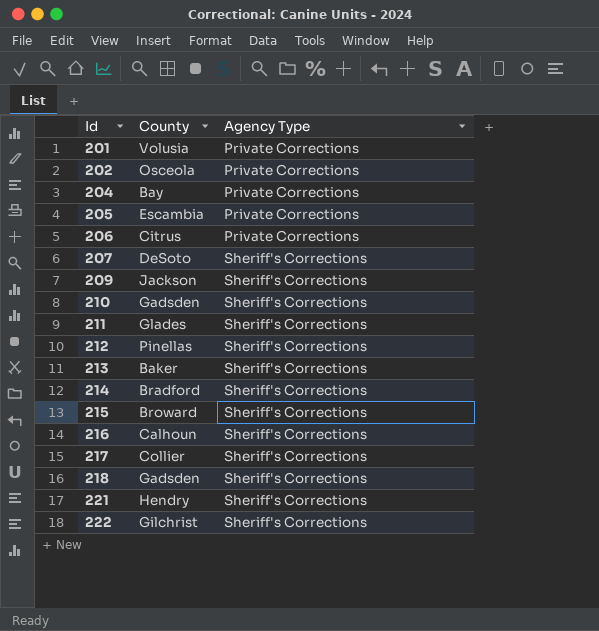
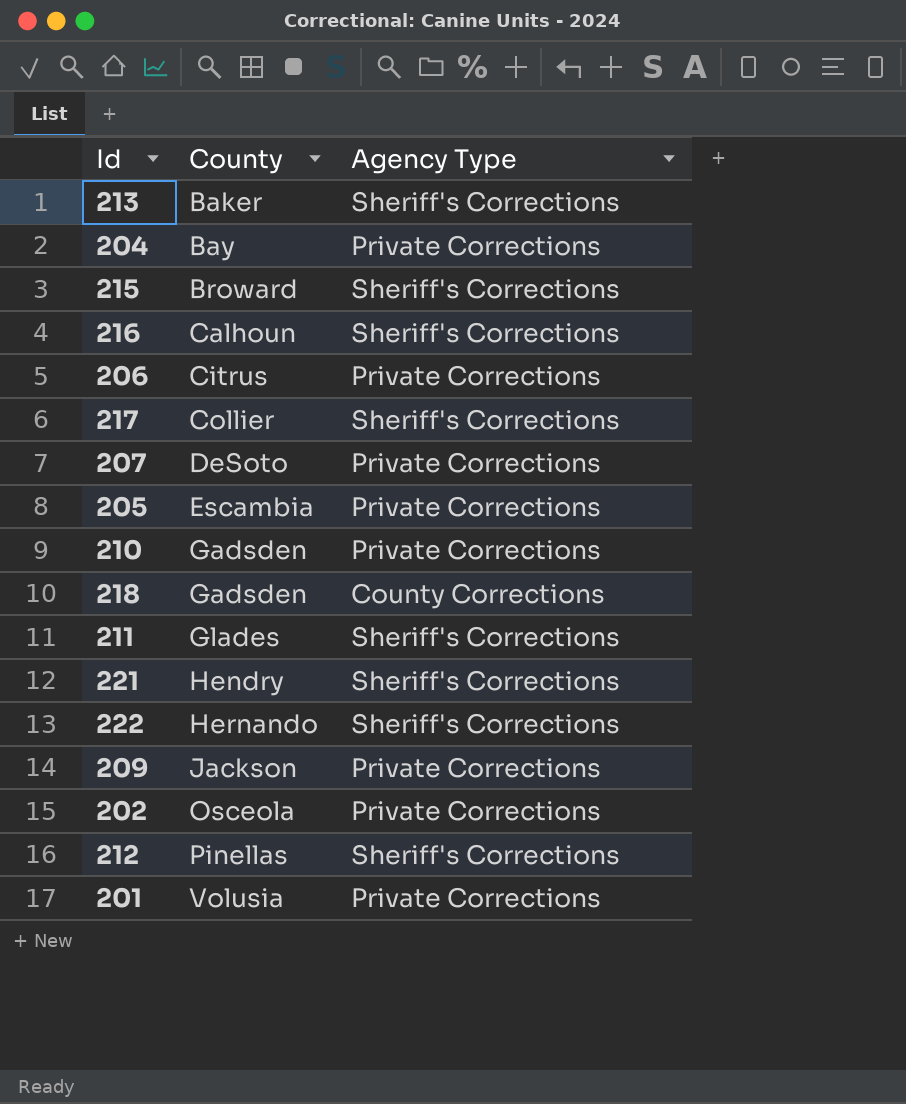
row order: Id ascending -> County ascending
row 214: Bradford | Sheriff's Corrections -> none
207 | Agency Type: Sheriff's Corrections -> Private Corrections
210 | Agency Type: Sheriff's Corrections -> Private Corrections
218 | Agency Type: Sheriff's Corrections -> County Corrections
222 | County: Gilchrist -> Hernando
209 | Agency Type: Sheriff's Corrections -> Private Corrections

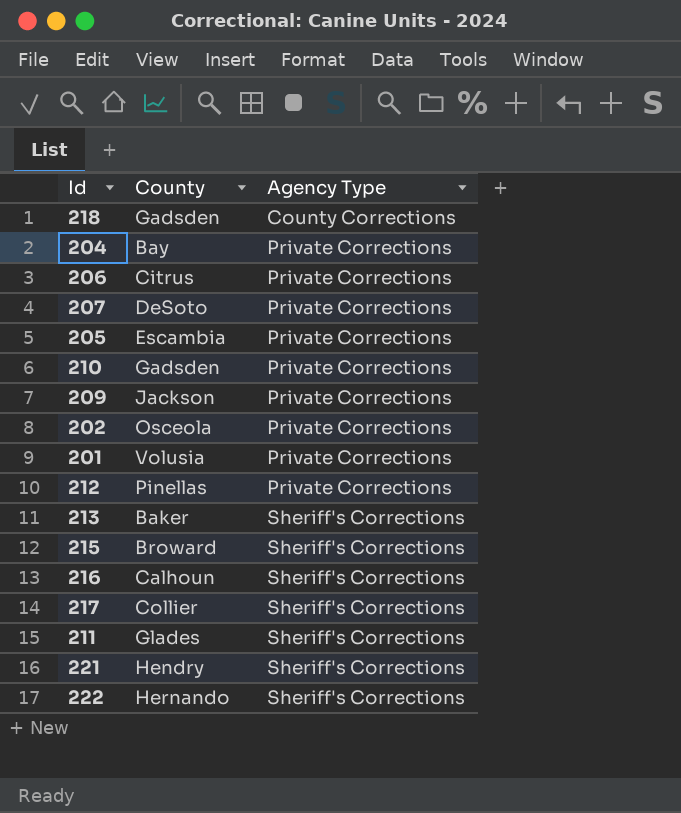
row order: County ascending -> Agency Type ascending
212 | Agency Type: Sheriff's Corrections -> Private Corrections

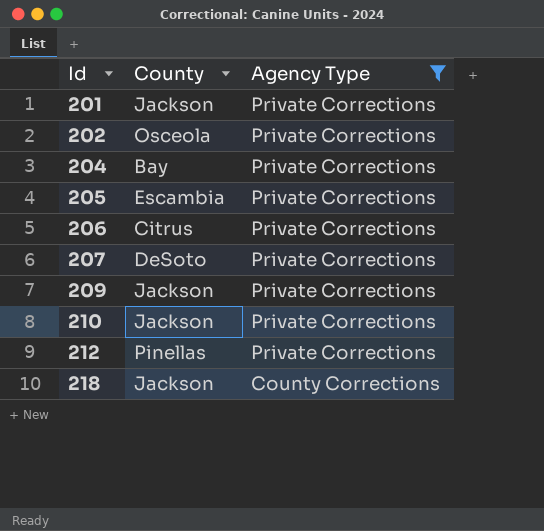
filter: none -> Agency Type != Sheriff's Corrections
row order: Agency Type ascending -> Id ascending
201 | County: Volusia -> Jackson
210 | County: Gadsden -> Jackson
218 | County: Gadsden -> Jackson

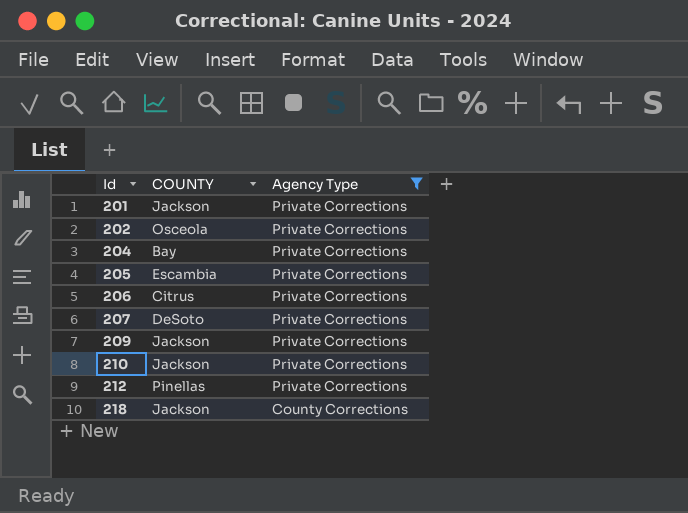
column name: County -> COUNTY

